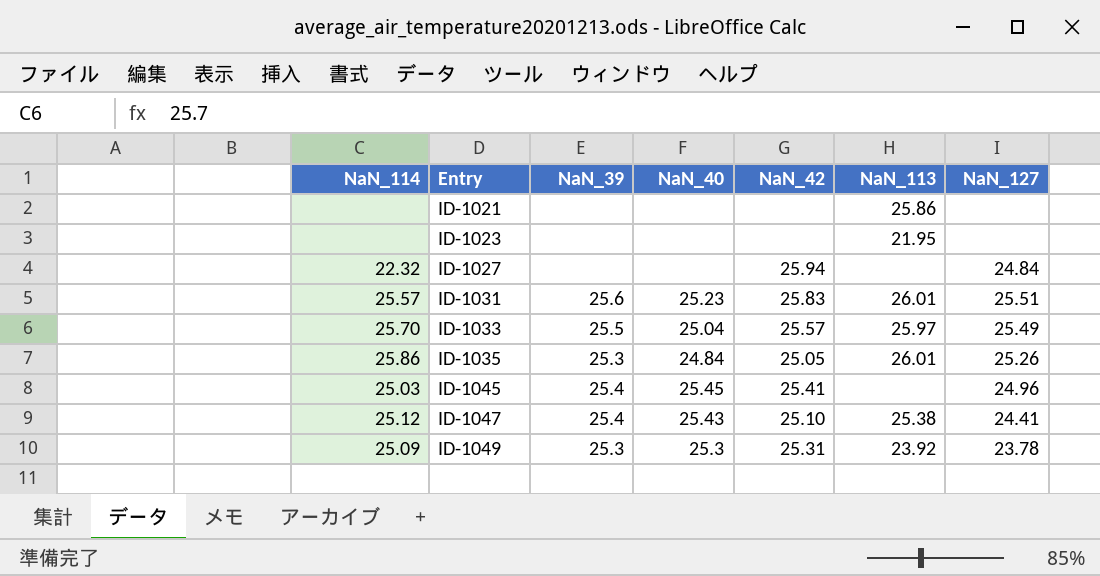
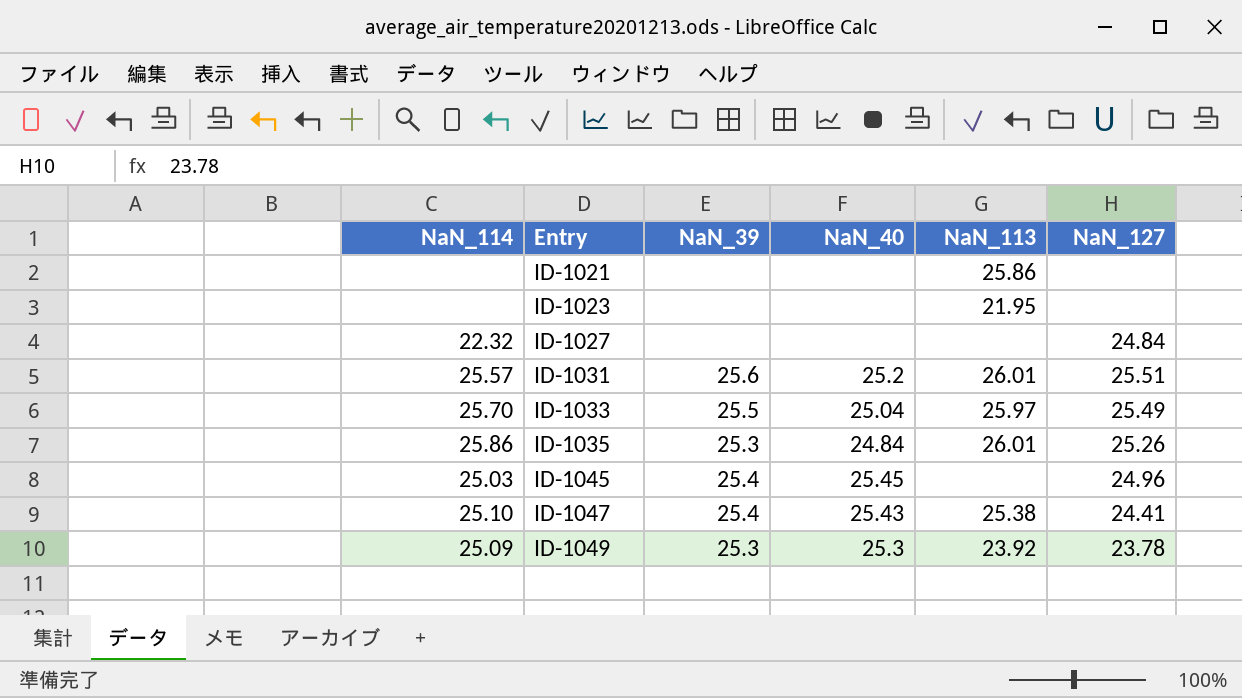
column NaN_42 | position: 5 -> none
ID-1031 | NaN_40: 25.23 -> 25.2
ID-1047 | NaN_114: 25.12 -> 25.10

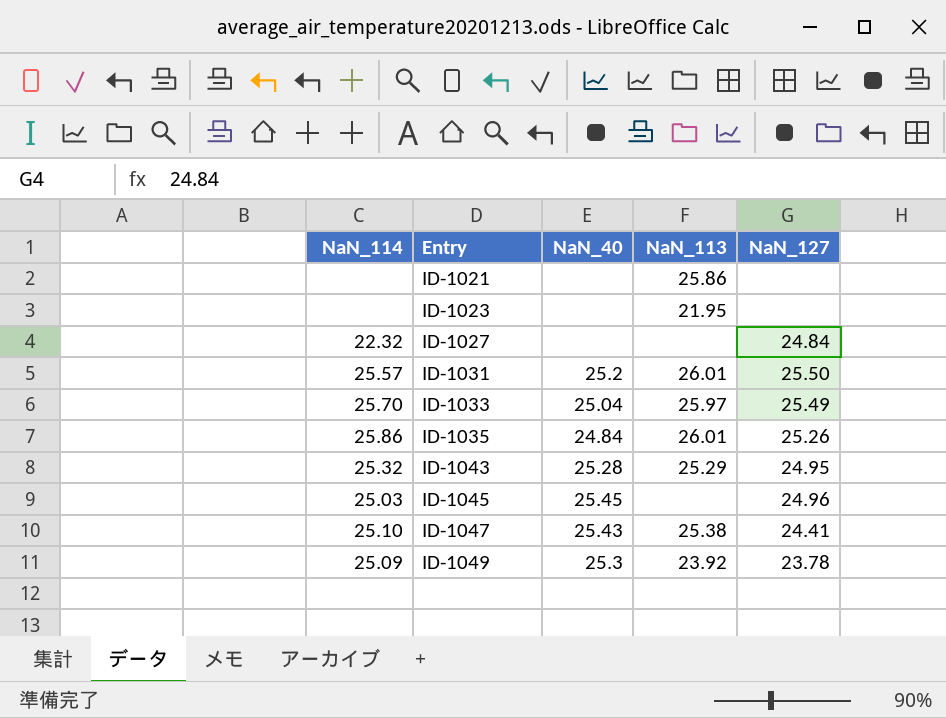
column NaN_39 | position: 3 -> none
ID-1031 | NaN_127: 25.51 -> 25.50
row ID-1043: none -> 25.32 | 25.28 | 25.29 | 24.95

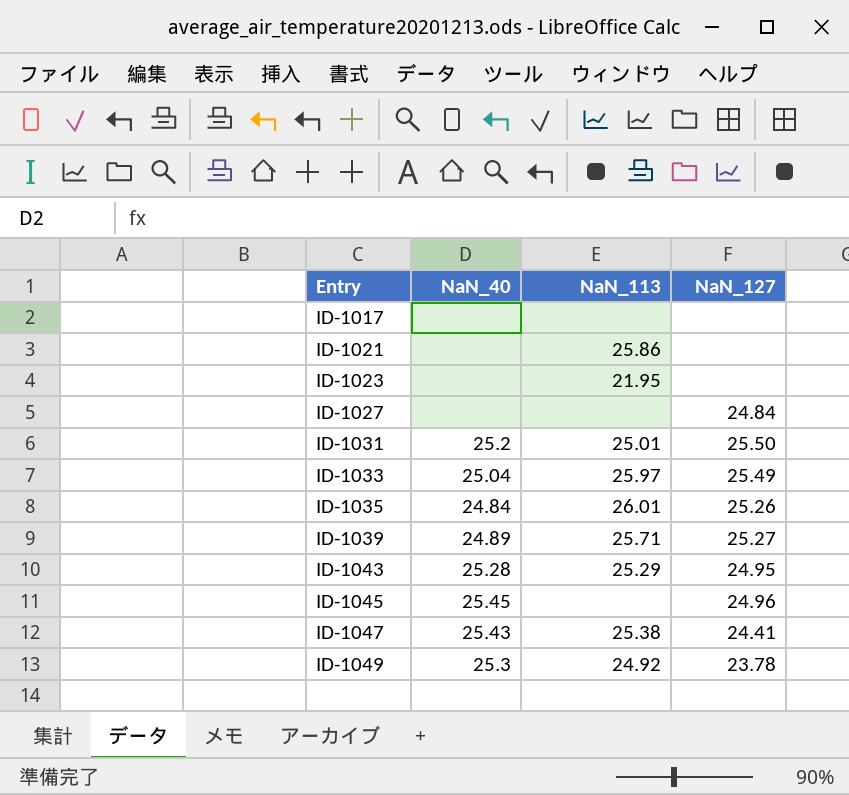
column NaN_114 | position: 1 -> none
row ID-1017: none -> none | none | none
ID-1031 | NaN_113: 26.01 -> 25.01
row ID-1039: none -> 24.89 | 25.71 | 25.27
ID-1049 | NaN_113: 23.92 -> 24.92

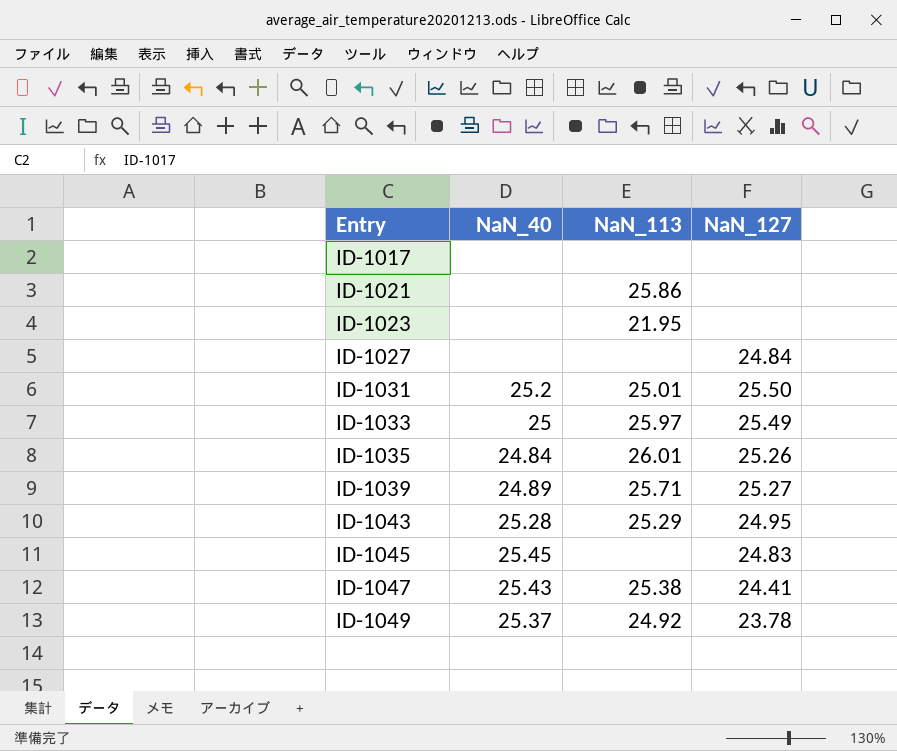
ID-1033 | NaN_40: 25.04 -> 25
ID-1045 | NaN_127: 24.96 -> 24.83
ID-1049 | NaN_40: 25.3 -> 25.37

